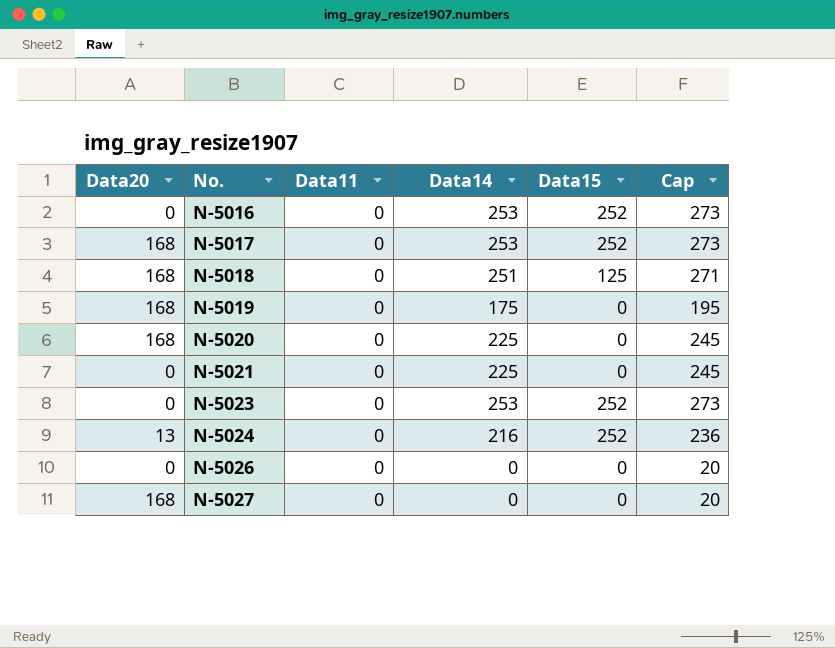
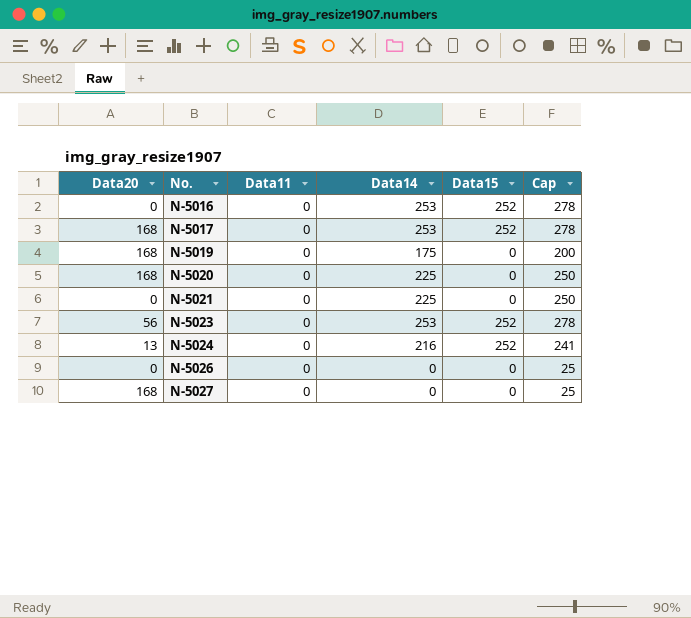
column Cap | formula: [Data14] + 20 -> [Data14] + 25
row N-5018: 168 | 0 | 251 | 125 | 271 -> none
N-5023 | Data20: 0 -> 56

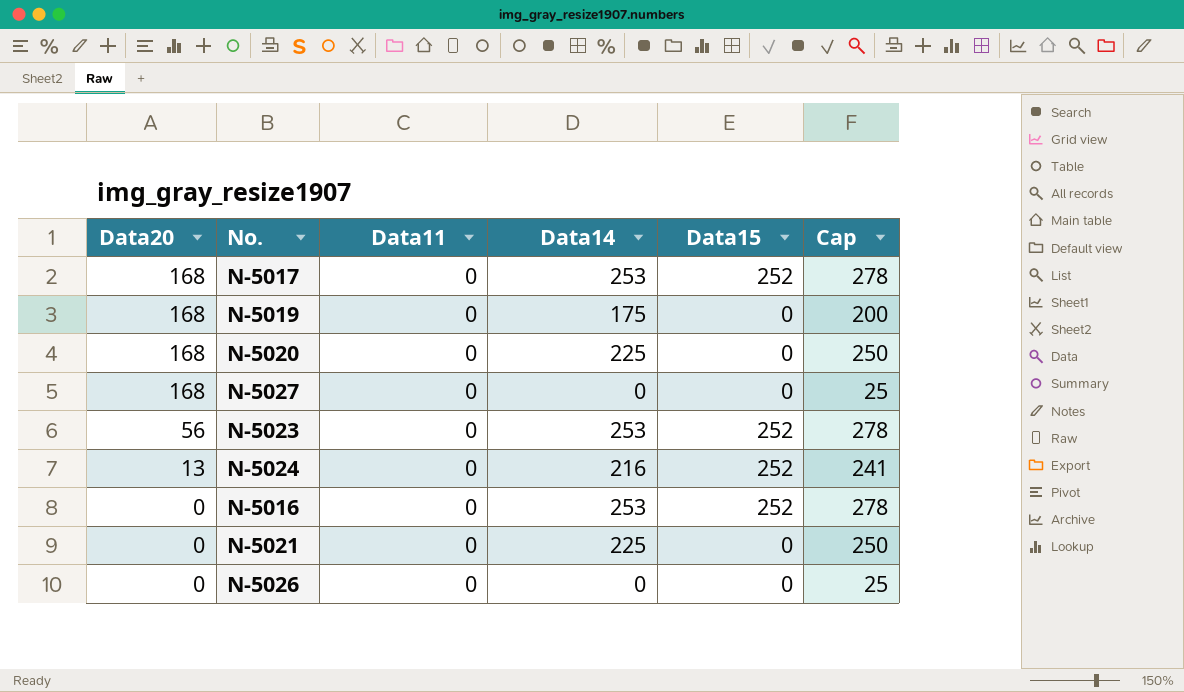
row order: No. ascending -> Data20 descending

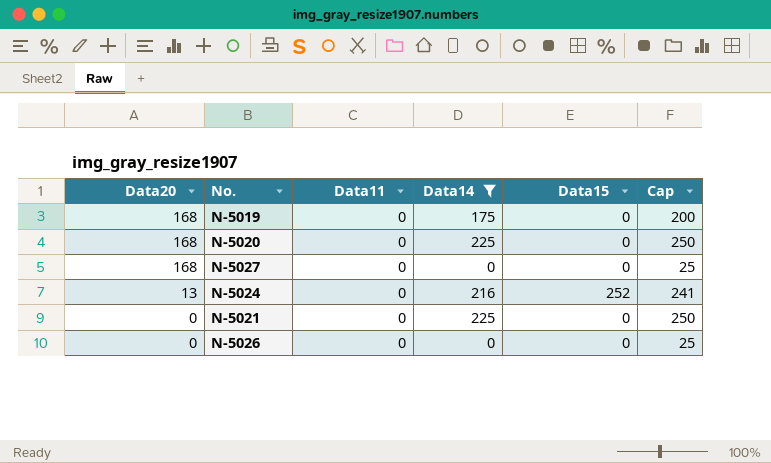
filter: none -> Data14 != 253

